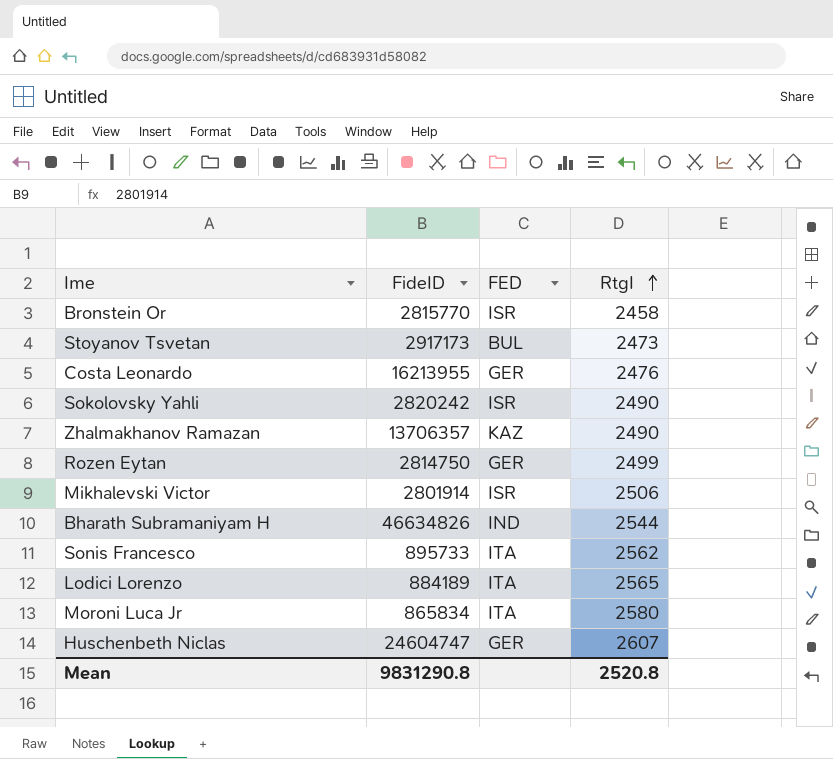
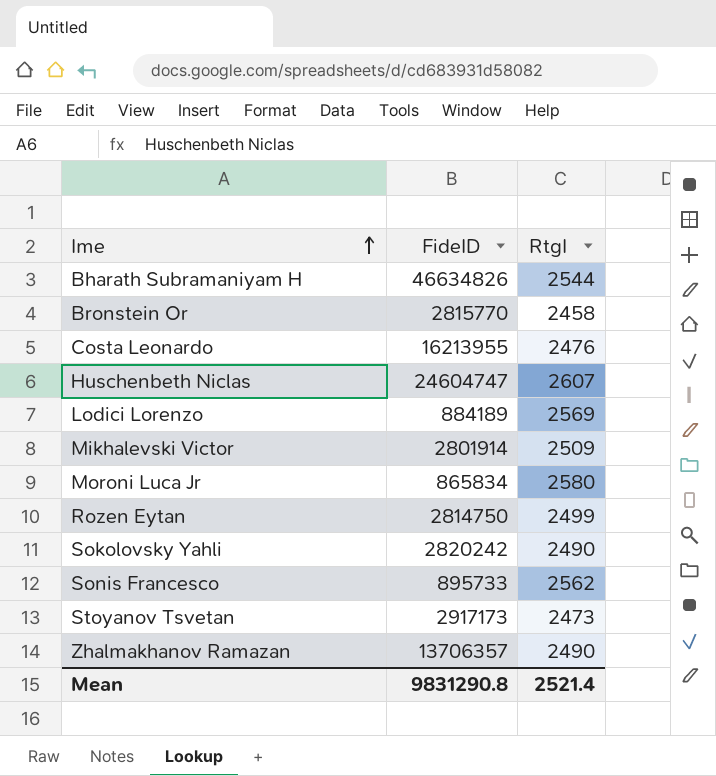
row order: RtgI ascending -> Ime ascending
column FED | position: 3 -> none
Lodici Lorenzo | RtgI: 2565 -> 2569
Mikhalevski Victor | RtgI: 2506 -> 2509
Mean | RtgI: 2520.8 -> 2521.4

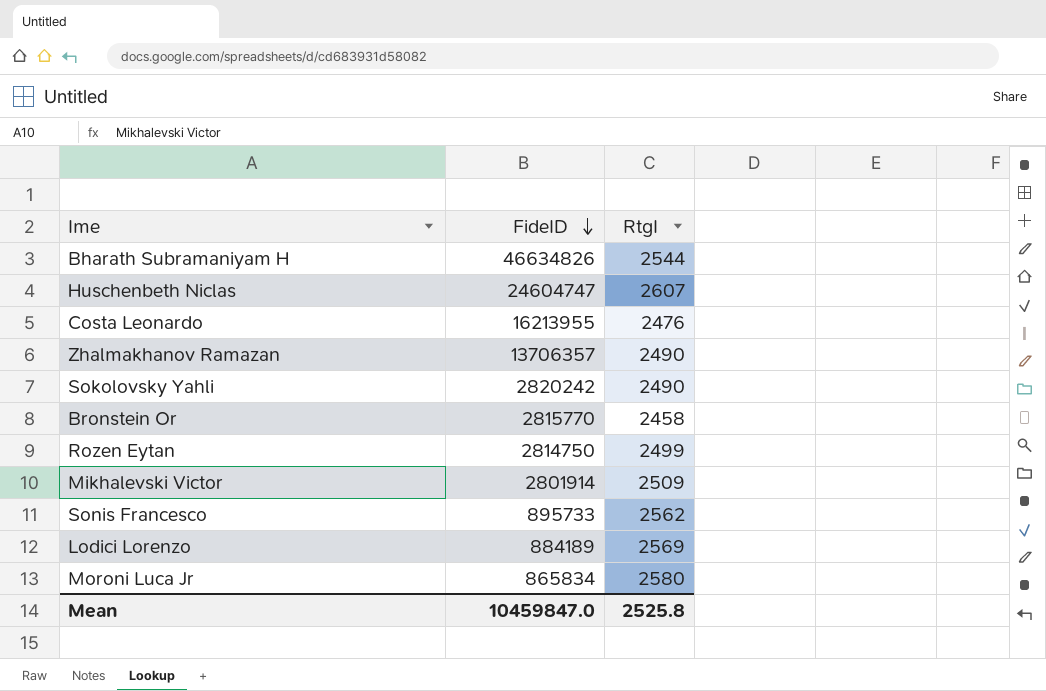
row order: Ime ascending -> FideID descending
row Stoyanov Tsvetan: 2917173 | 2473 -> none
Mean | FideID: 9831290.8 -> 10459847.0
Mean | RtgI: 2521.4 -> 2525.8

